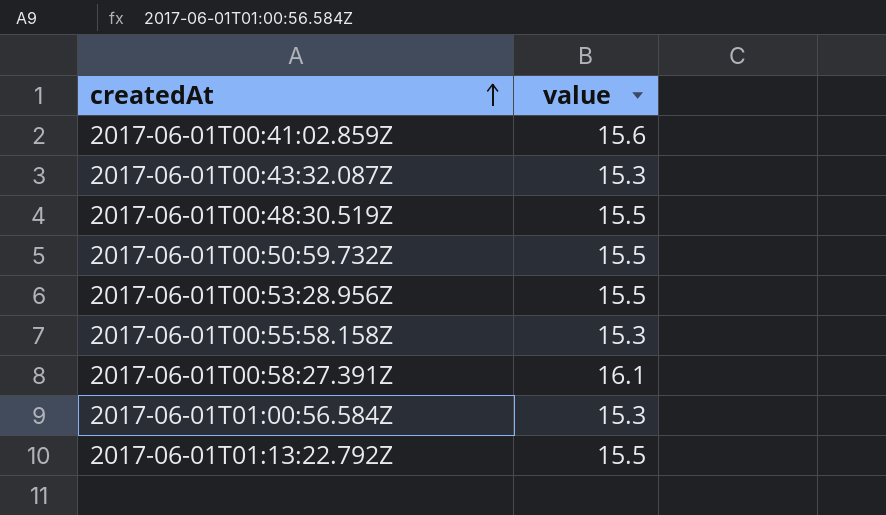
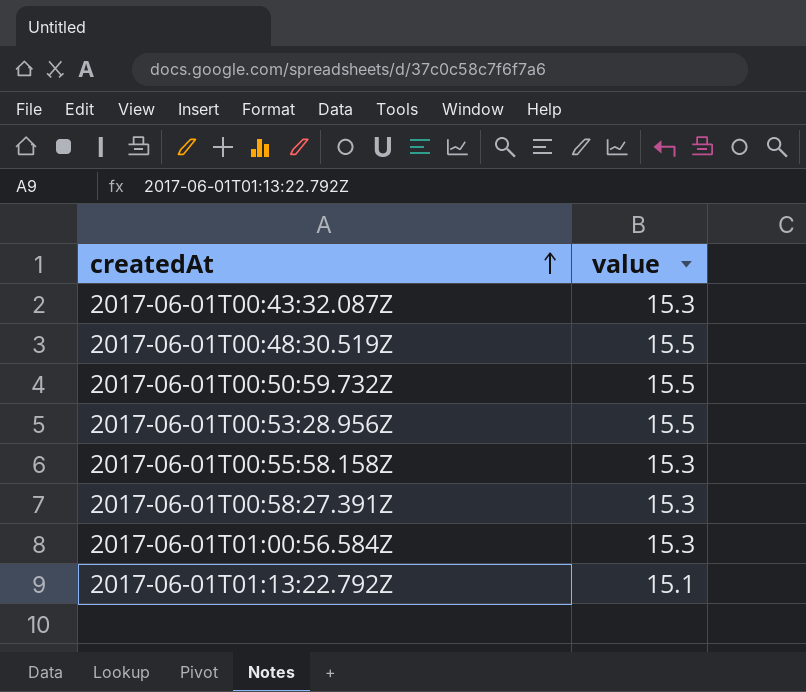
row 2017-06-01T00:41:02.859Z: 15.6 -> none
2017-06-01T00:58:27.391Z | value: 16.1 -> 15.3
2017-06-01T01:13:22.792Z | value: 15.5 -> 15.1

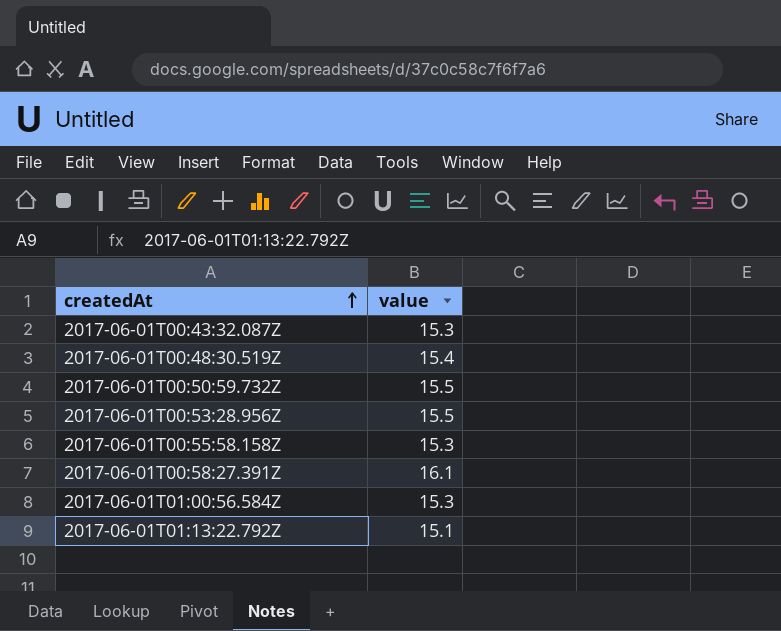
2017-06-01T00:48:30.519Z | value: 15.5 -> 15.4
2017-06-01T00:58:27.391Z | value: 15.3 -> 16.1

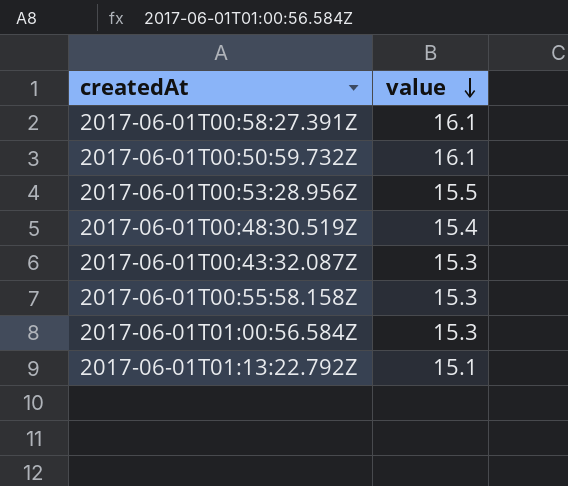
row order: createdAt ascending -> value descending
2017-06-01T00:50:59.732Z | value: 15.5 -> 16.1

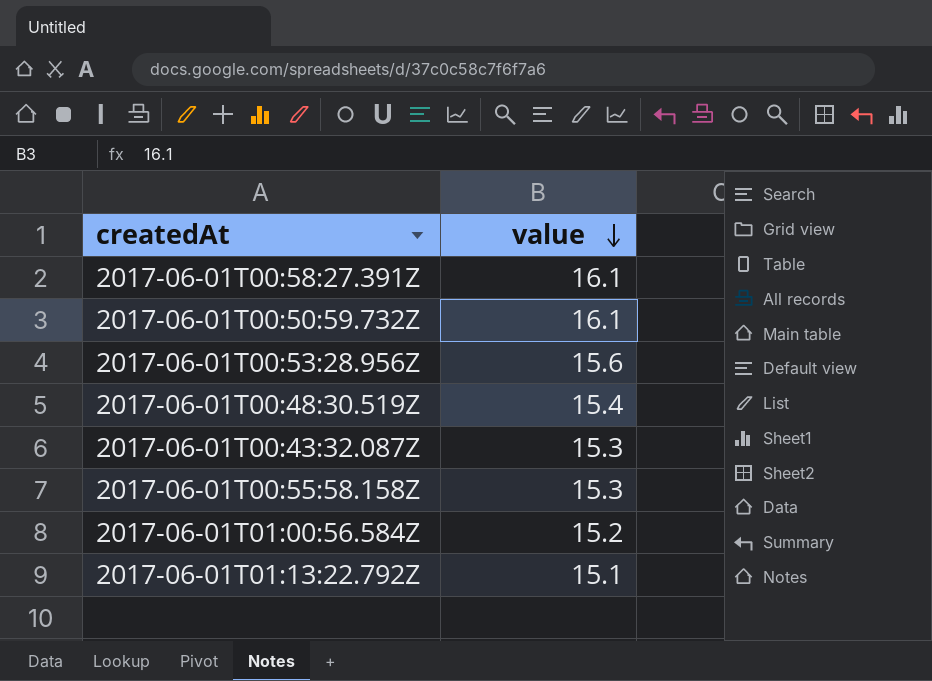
2017-06-01T00:53:28.956Z | value: 15.5 -> 15.6
2017-06-01T01:00:56.584Z | value: 15.3 -> 15.2

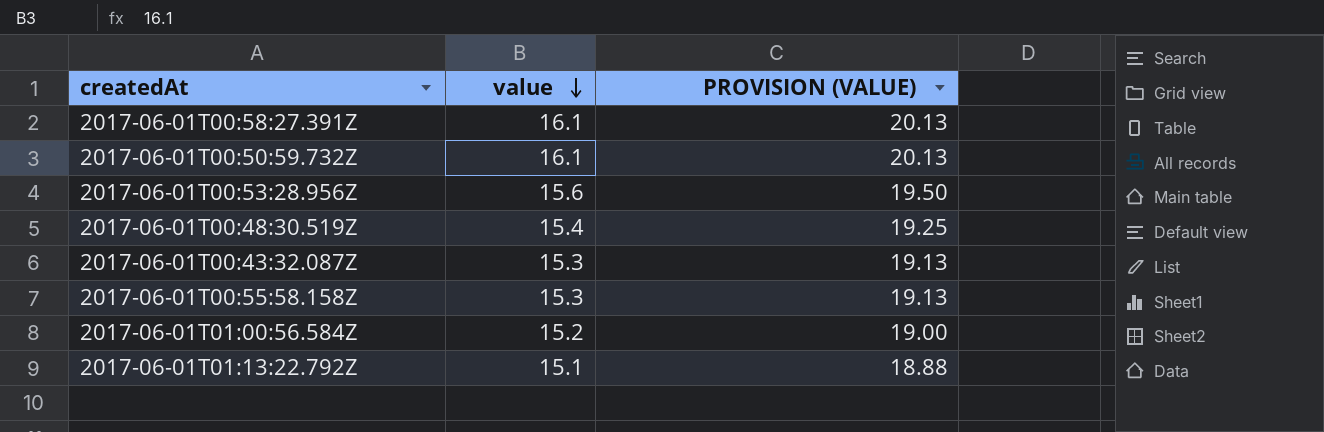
column PROVISION (VALUE) | formula: none -> [value] * 1.25

